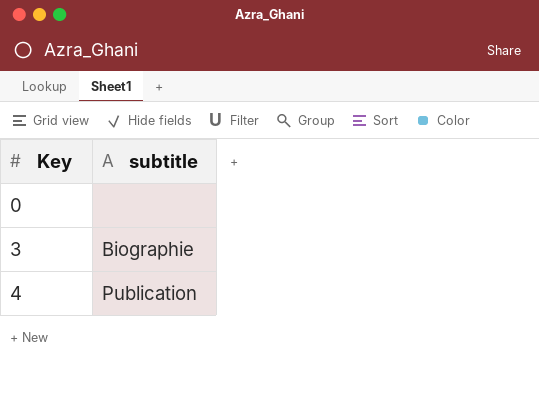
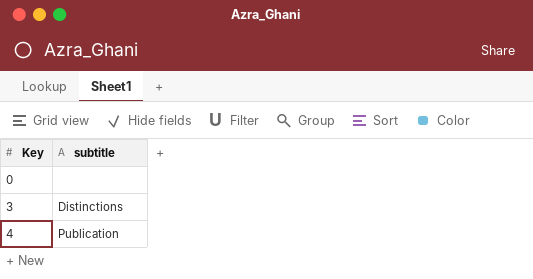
3 | subtitle: Biographie -> Distinctions

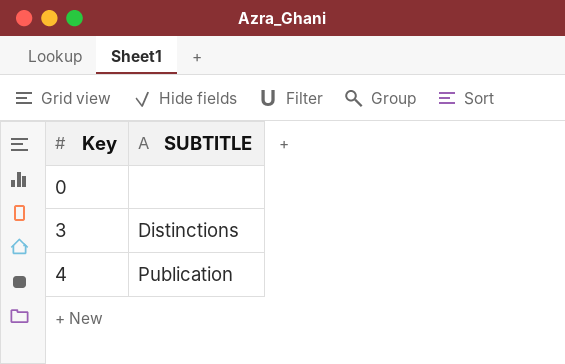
column name: subtitle -> SUBTITLE

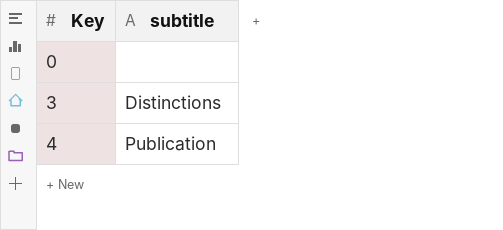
column name: SUBTITLE -> subtitle

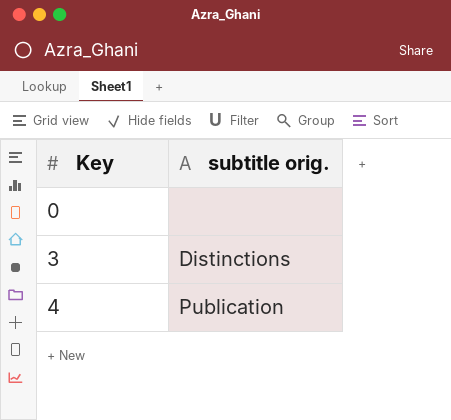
column name: subtitle -> subtitle orig.

